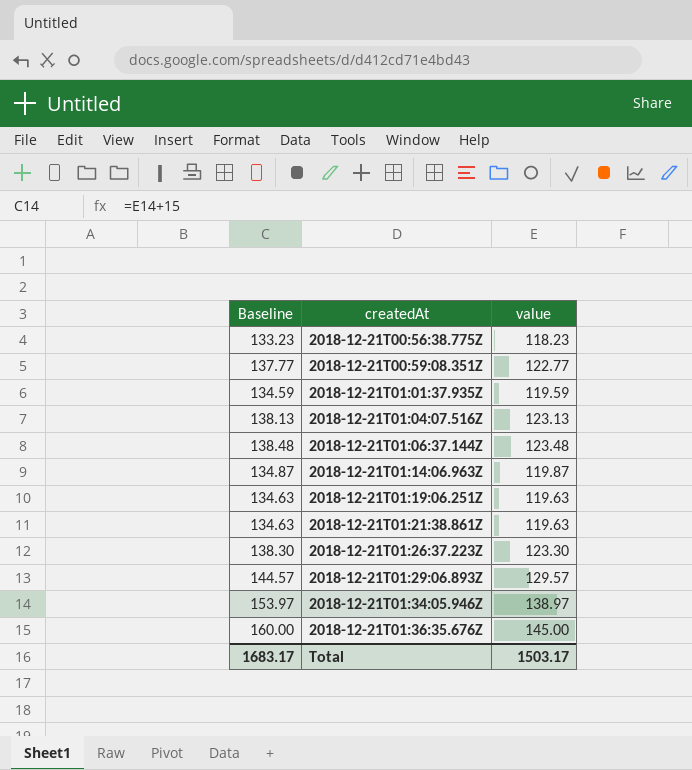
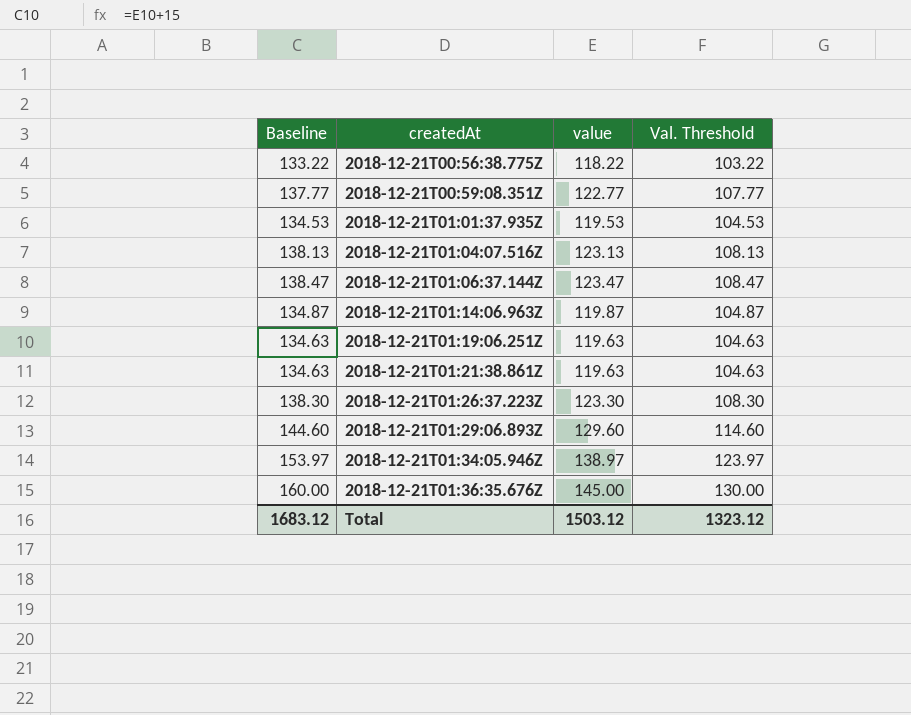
column Val. Threshold | formula: none -> [value] - 15
2018-12-21T00:56:38.775Z | Baseline: 133.23 -> 133.22
2018-12-21T00:56:38.775Z | value: 118.23 -> 118.22
2018-12-21T01:01:37.935Z | Baseline: 134.59 -> 134.53
2018-12-21T01:01:37.935Z | value: 119.59 -> 119.53
2018-12-21T01:06:37.144Z | Baseline: 138.48 -> 138.47
2018-12-21T01:06:37.144Z | value: 123.48 -> 123.47
2018-12-21T01:29:06.893Z | Baseline: 144.57 -> 144.60
2018-12-21T01:29:06.893Z | value: 129.57 -> 129.60
Total | Baseline: 1683.17 -> 1683.12
Total | value: 1503.17 -> 1503.12

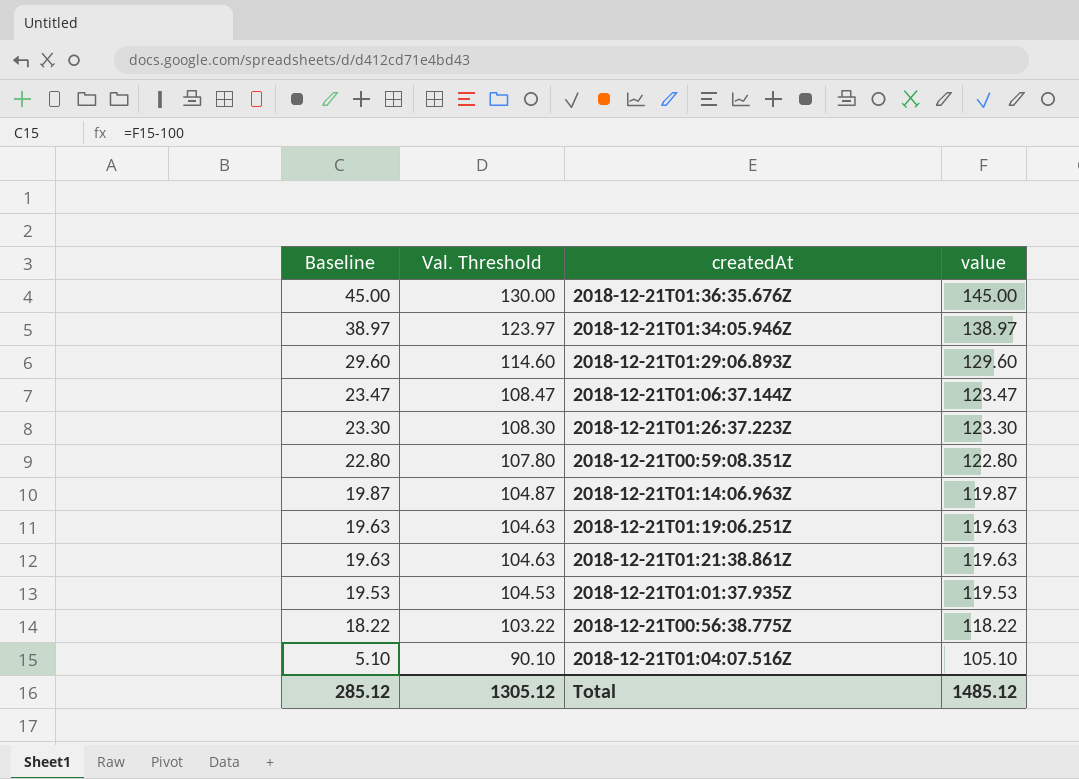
row order: createdAt ascending -> Baseline descending
column Baseline | formula: [value] + 15 -> [value] - 100
column Val. Threshold | position: 4 -> 2
2018-12-21T00:59:08.351Z | Val. Threshold: 107.77 -> 107.80
2018-12-21T00:59:08.351Z | value: 122.77 -> 122.80
2018-12-21T01:04:07.516Z | Val. Threshold: 108.13 -> 90.10
2018-12-21T01:04:07.516Z | value: 123.13 -> 105.10
Total | Baseline: 1683.12 -> 285.12
Total | Val. Threshold: 1323.12 -> 1305.12
Total | value: 1503.12 -> 1485.12

